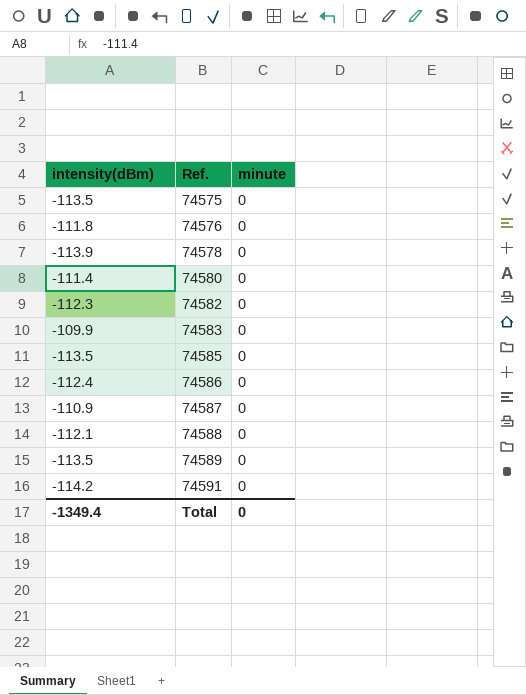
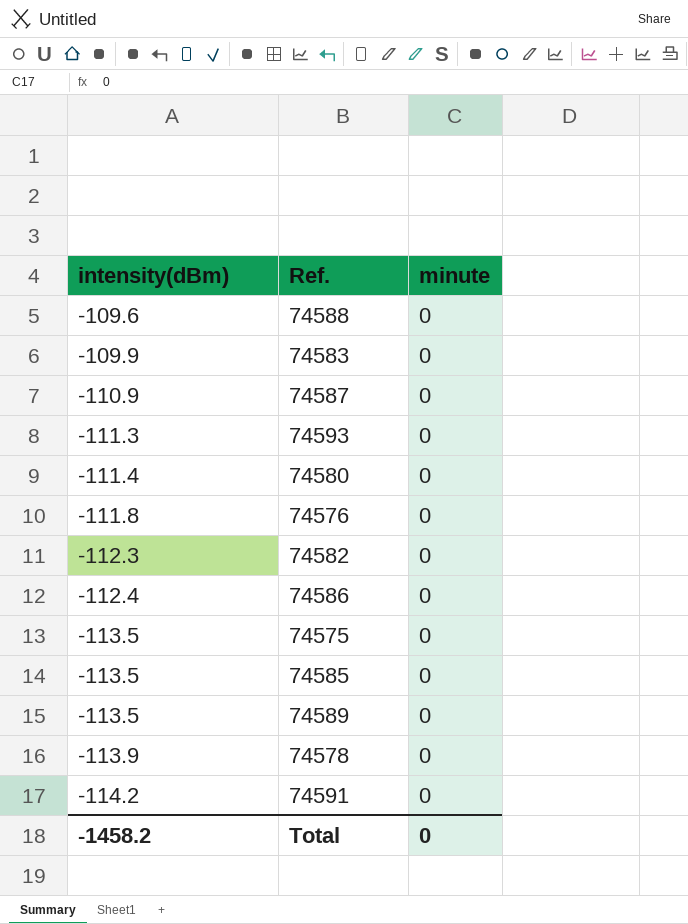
row order: Ref. ascending -> intensity(dBm) descending
74588 | intensity(dBm): -112.1 -> -109.6
row 74593: none -> -111.3 | 0
Total | intensity(dBm): -1349.4 -> -1458.2

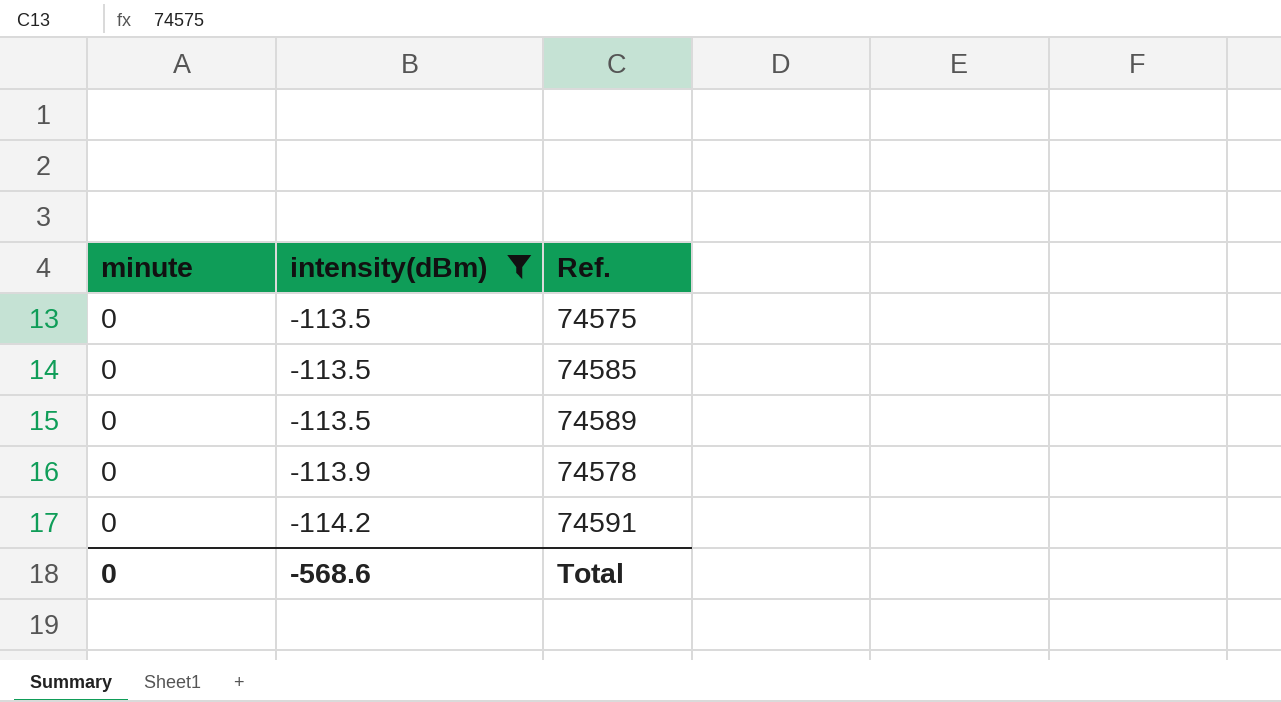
filter: none -> intensity(dBm) <= -113.5
column minute | position: 3 -> 1
Total | intensity(dBm): -1458.2 -> -568.6

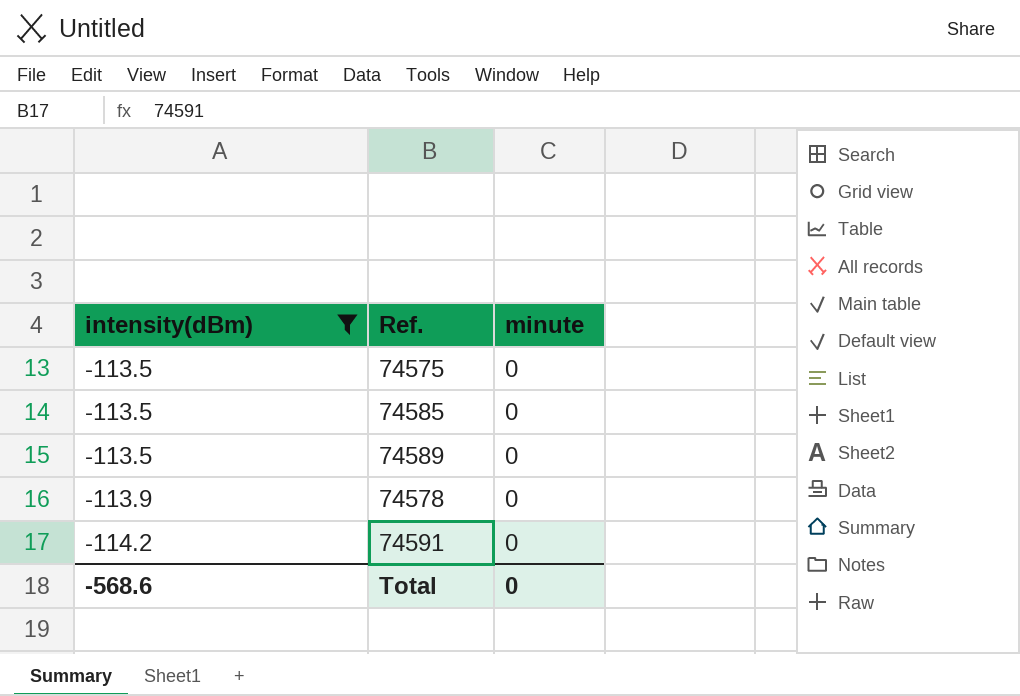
column minute | position: 1 -> 3

